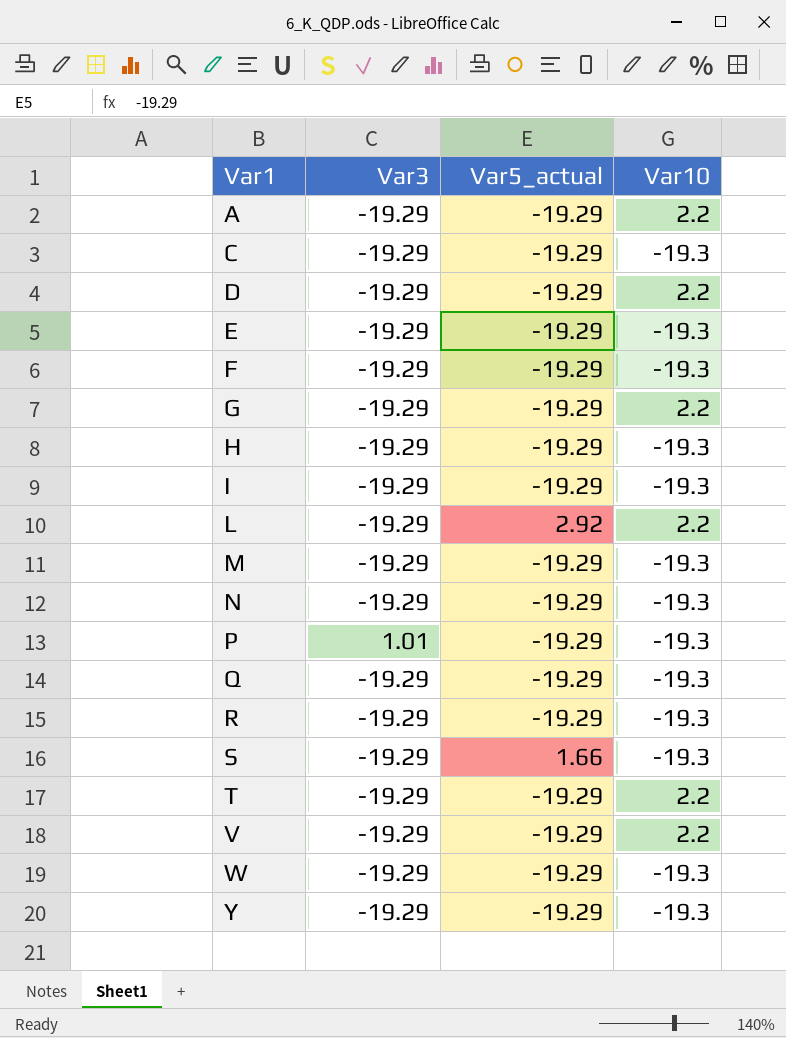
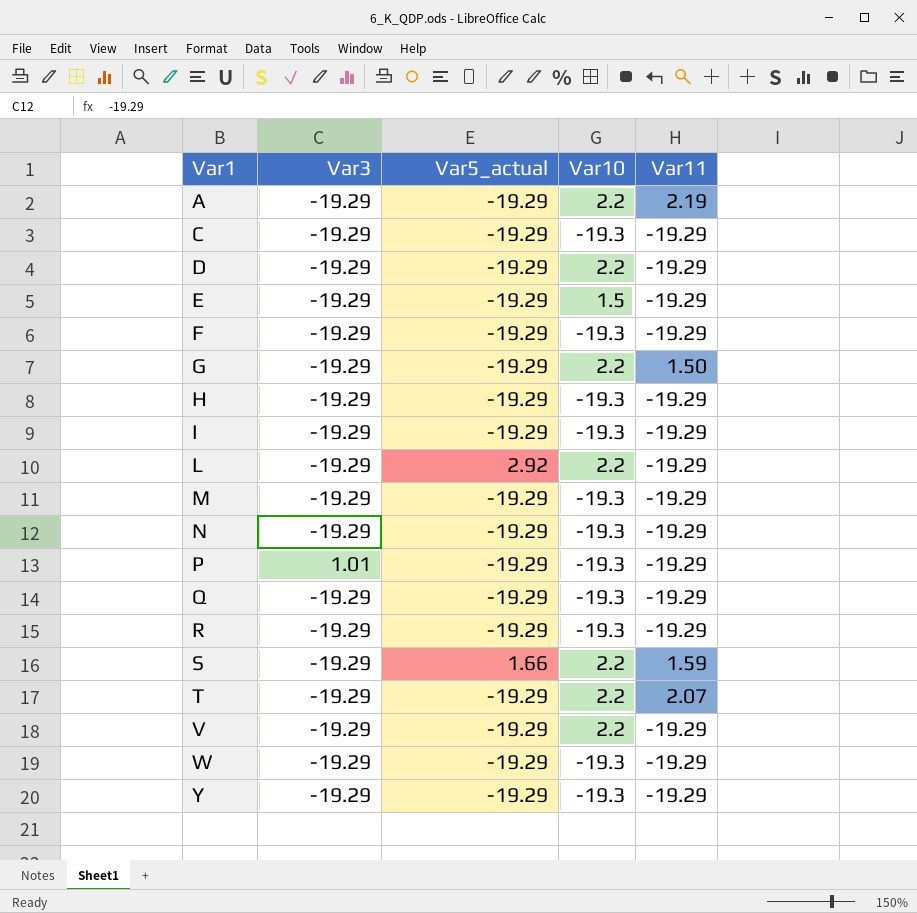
column Var11 | position: none -> 5
E | Var10: -19.3 -> 1.5
S | Var10: -19.3 -> 2.2

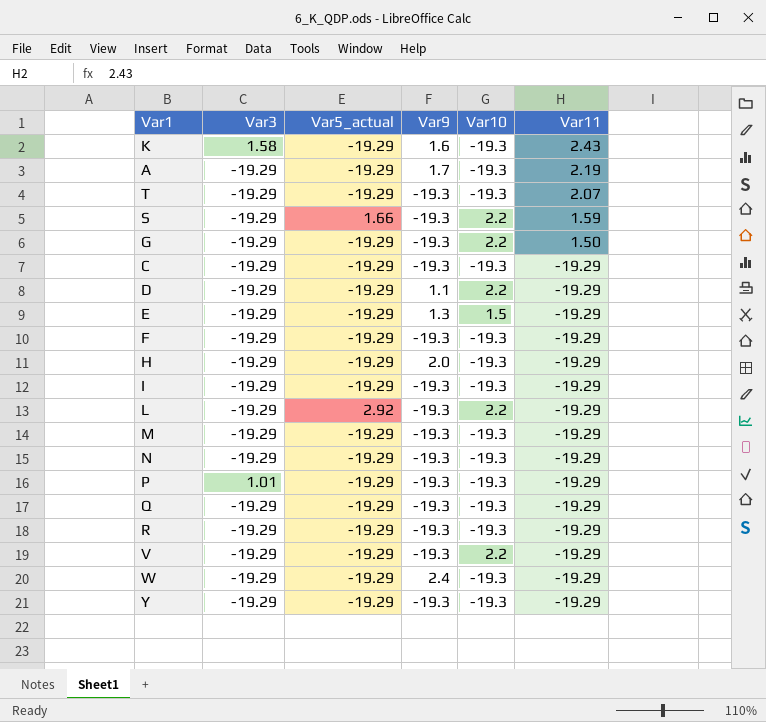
row order: Var1 ascending -> Var11 descending
column Var9 | position: none -> 4
row K: none -> 1.58 | -19.29 | 1.6 | -19.3 | 2.43
A | Var10: 2.2 -> -19.3
T | Var10: 2.2 -> -19.3

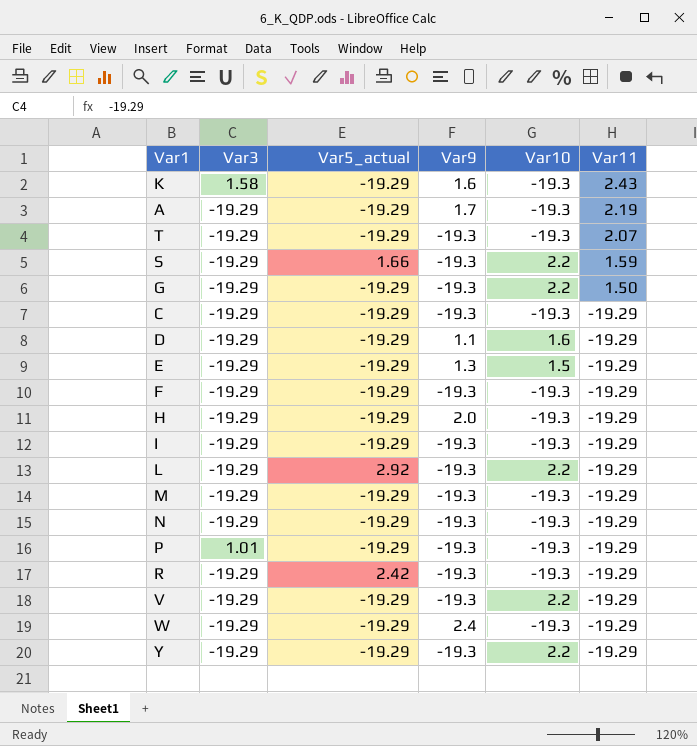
row Q: -19.29 | -19.29 | -19.3 | -19.3 | -19.29 -> none
D | Var10: 2.2 -> 1.6
R | Var5_actual: -19.29 -> 2.42
Y | Var10: -19.3 -> 2.2

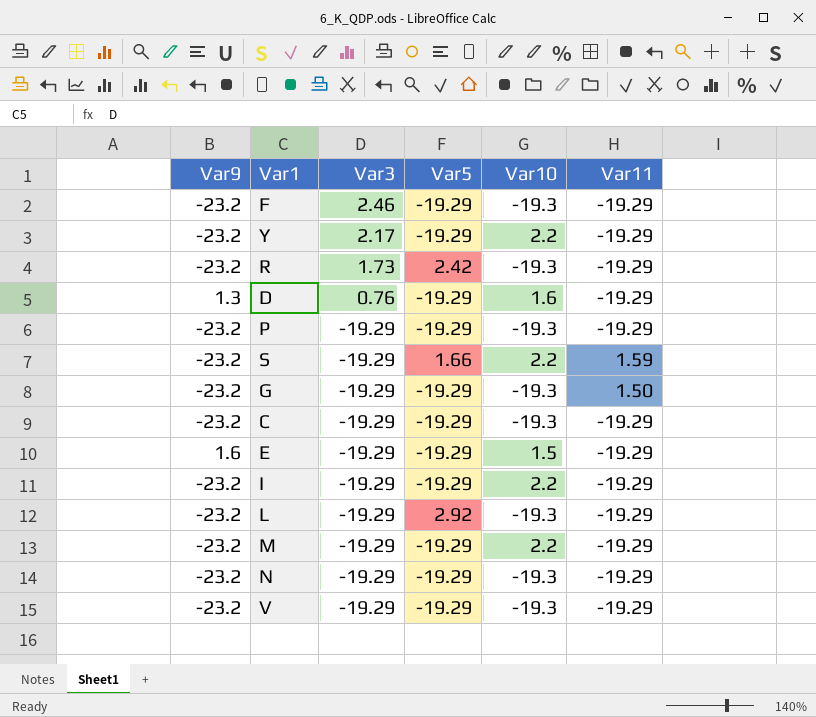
row order: Var11 descending -> Var3 descending
column Var9 | position: 4 -> 1
column name: Var5_actual -> Var5
row K: 1.58 | -19.29 | 1.6 | -19.3 | 2.43 -> none
row A: -19.29 | -19.29 | 1.7 | -19.3 | 2.19 -> none
row T: -19.29 | -19.29 | -19.3 | -19.3 | 2.07 -> none
row H: -19.29 | -19.29 | 2.0 | -19.3 | -19.29 -> none
row W: -19.29 | -19.29 | 2.4 | -19.3 | -19.29 -> none
F | Var9: -19.3 -> -23.2
F | Var3: -19.29 -> 2.46
Y | Var9: -19.3 -> -23.2
Y | Var3: -19.29 -> 2.17
R | Var9: -19.3 -> -23.2
R | Var3: -19.29 -> 1.73
D | Var9: 1.1 -> 1.3
D | Var3: -19.29 -> 0.76
P | Var9: -19.3 -> -23.2
P | Var3: 1.01 -> -19.29
S | Var9: -19.3 -> -23.2
G | Var9: -19.3 -> -23.2
G | Var10: 2.2 -> -19.3
C | Var9: -19.3 -> -23.2
E | Var9: 1.3 -> 1.6
I | Var9: -19.3 -> -23.2
I | Var10: -19.3 -> 2.2
L | Var9: -19.3 -> -23.2
L | Var10: 2.2 -> -19.3
M | Var9: -19.3 -> -23.2
M | Var10: -19.3 -> 2.2
N | Var9: -19.3 -> -23.2
V | Var9: -19.3 -> -23.2
V | Var10: 2.2 -> -19.3

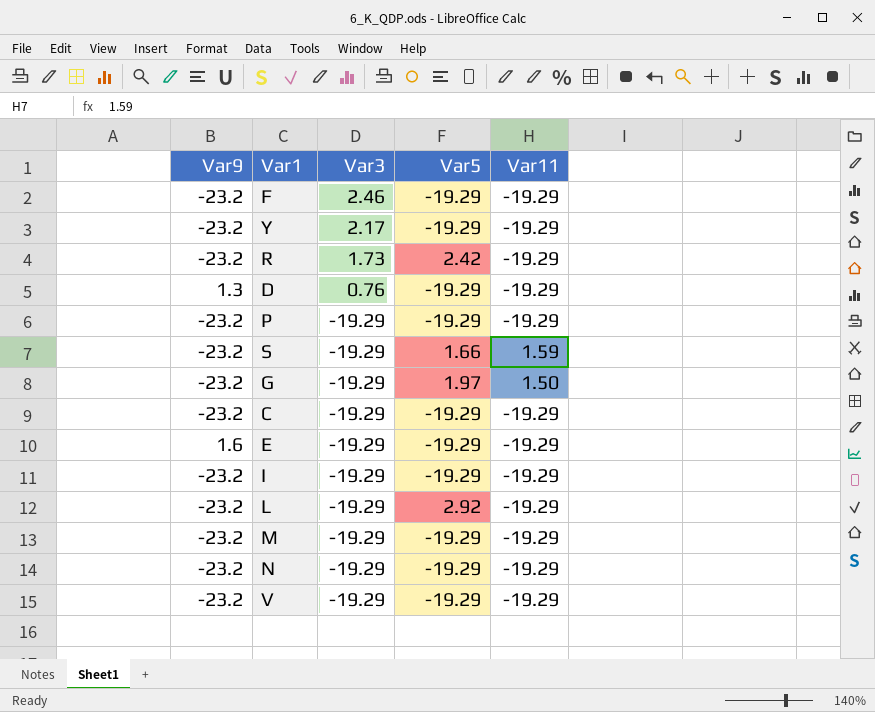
column Var10 | position: 5 -> none
G | Var5: -19.29 -> 1.97

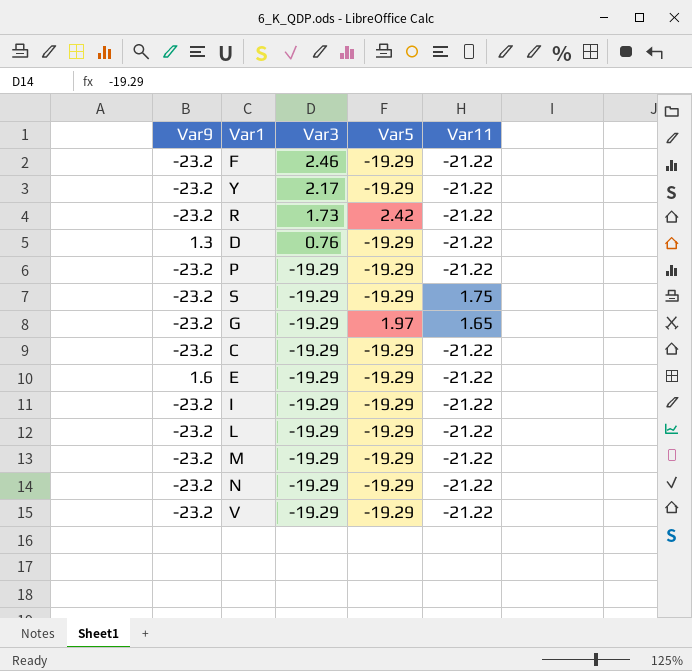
F | Var11: -19.29 -> -21.22
Y | Var11: -19.29 -> -21.22
R | Var11: -19.29 -> -21.22
D | Var11: -19.29 -> -21.22
P | Var11: -19.29 -> -21.22
S | Var5: 1.66 -> -19.29
S | Var11: 1.59 -> 1.75
G | Var11: 1.50 -> 1.65
C | Var11: -19.29 -> -21.22
E | Var11: -19.29 -> -21.22
I | Var11: -19.29 -> -21.22
L | Var5: 2.92 -> -19.29
L | Var11: -19.29 -> -21.22
M | Var11: -19.29 -> -21.22
N | Var11: -19.29 -> -21.22
V | Var11: -19.29 -> -21.22

